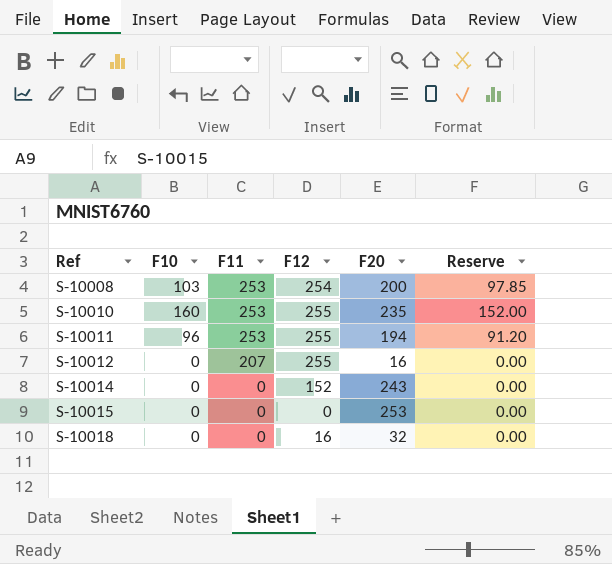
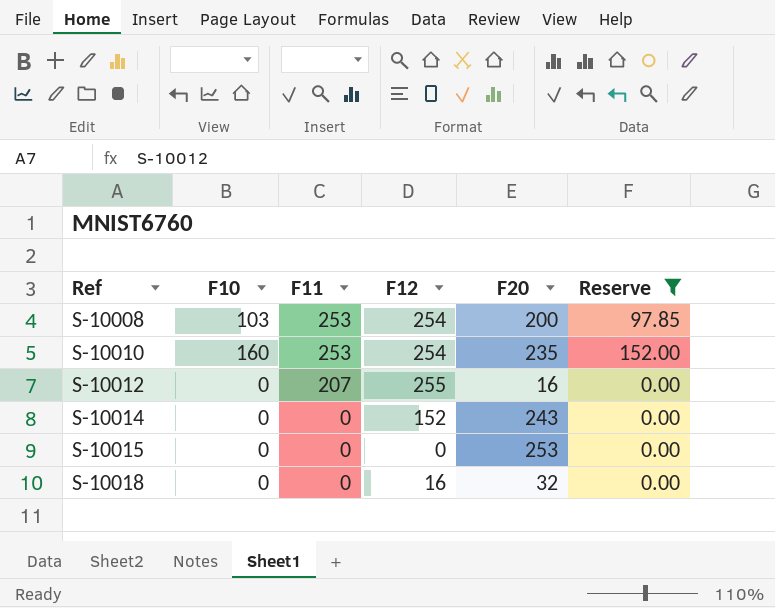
filter: none -> Reserve != 91.20
S-10010 | F12: 255 -> 254

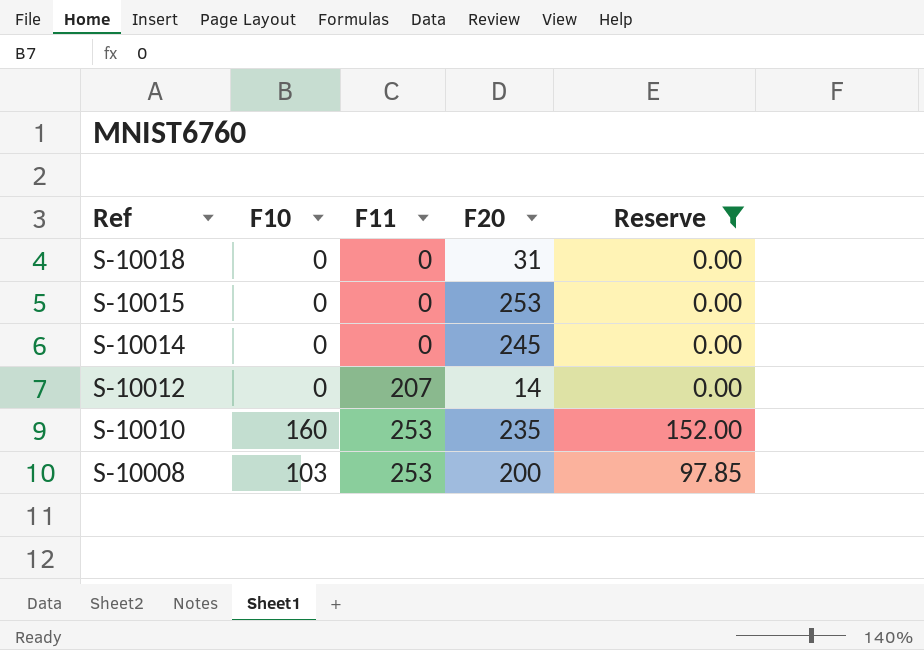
row order: Ref ascending -> Ref descending
column F12 | position: 4 -> none
S-10018 | F20: 32 -> 31
S-10014 | F20: 243 -> 245
S-10012 | F20: 16 -> 14

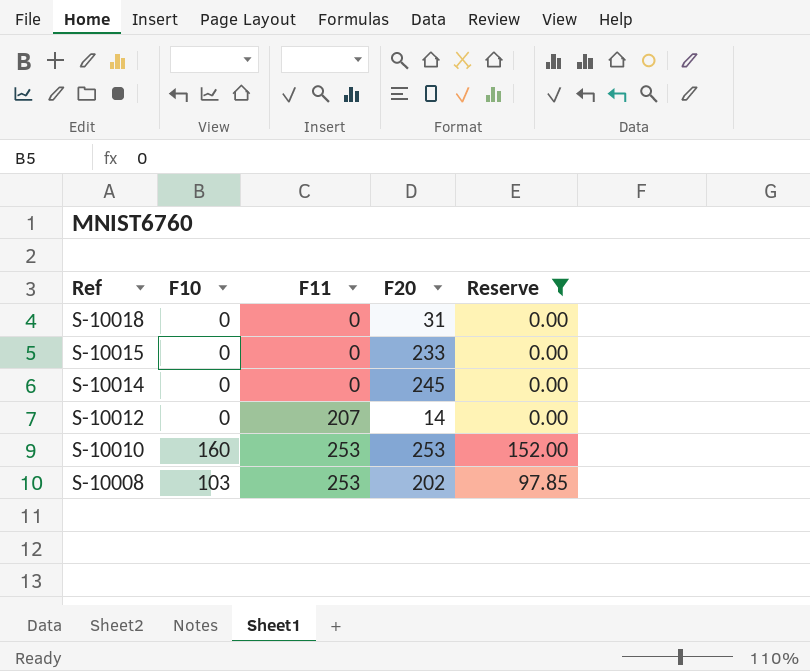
S-10015 | F20: 253 -> 233
S-10010 | F20: 235 -> 253
S-10008 | F20: 200 -> 202

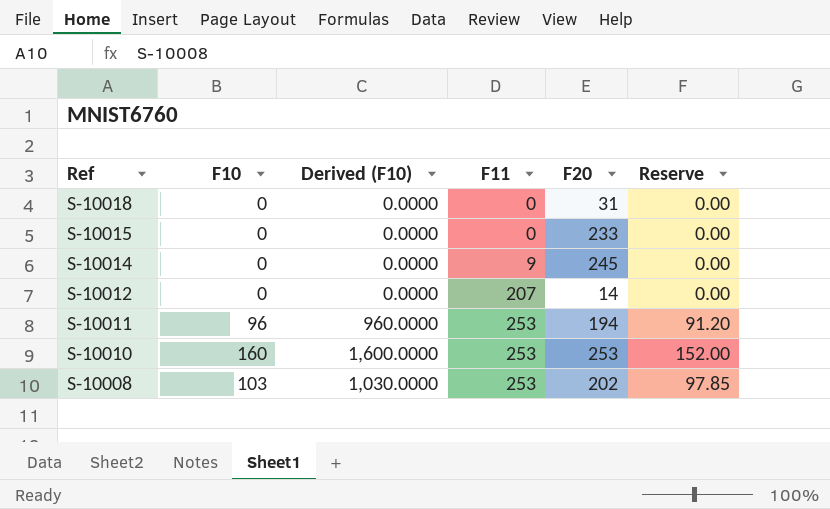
filter: Reserve != 91.20 -> none
column Derived (F10) | formula: none -> [F10] * 10
S-10014 | F11: 0 -> 9

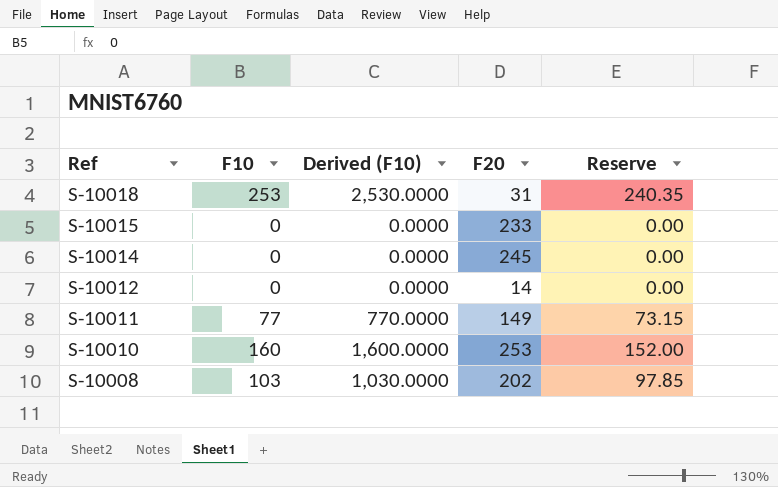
column F11 | position: 4 -> none
S-10018 | F10: 0 -> 253
S-10018 | Derived (F10): 0.0000 -> 2,530.0000
S-10018 | Reserve: 0.00 -> 240.35
S-10011 | F10: 96 -> 77
S-10011 | Derived (F10): 960.0000 -> 770.0000
S-10011 | F20: 194 -> 149
S-10011 | Reserve: 91.20 -> 73.15

